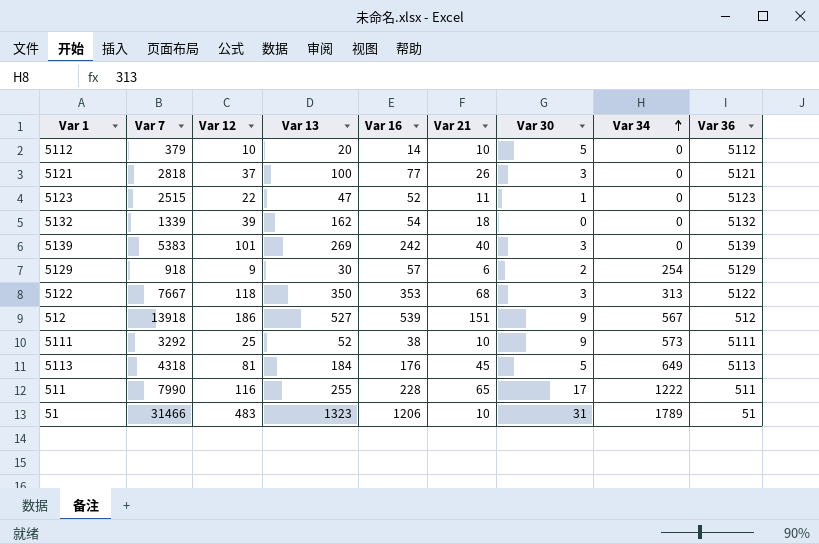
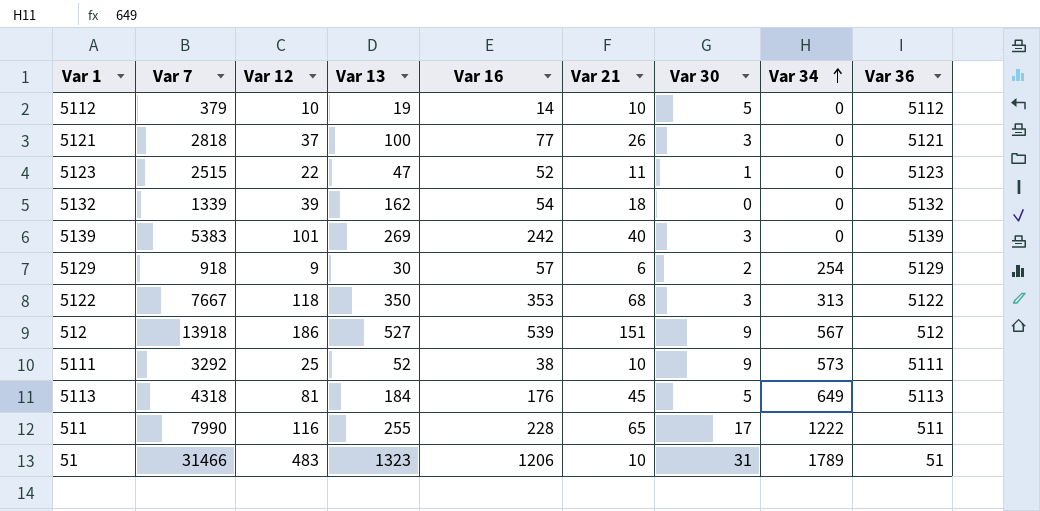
5112 | Var 13: 20 -> 19

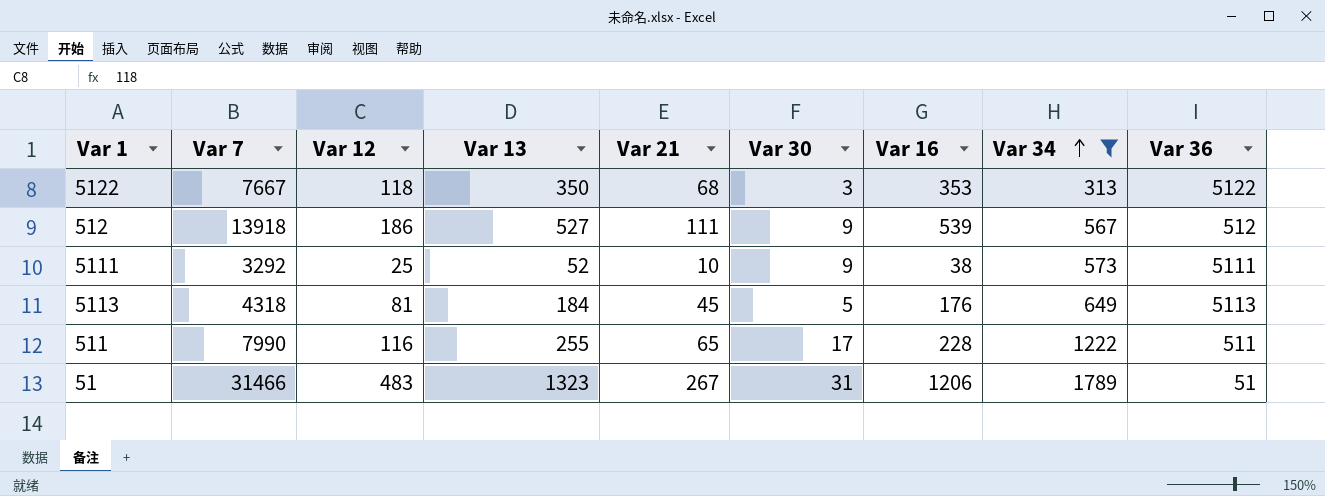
filter: none -> Var 34 >= 313
column Var 16 | position: 5 -> 7
512 | Var 21: 151 -> 111
51 | Var 21: 10 -> 267

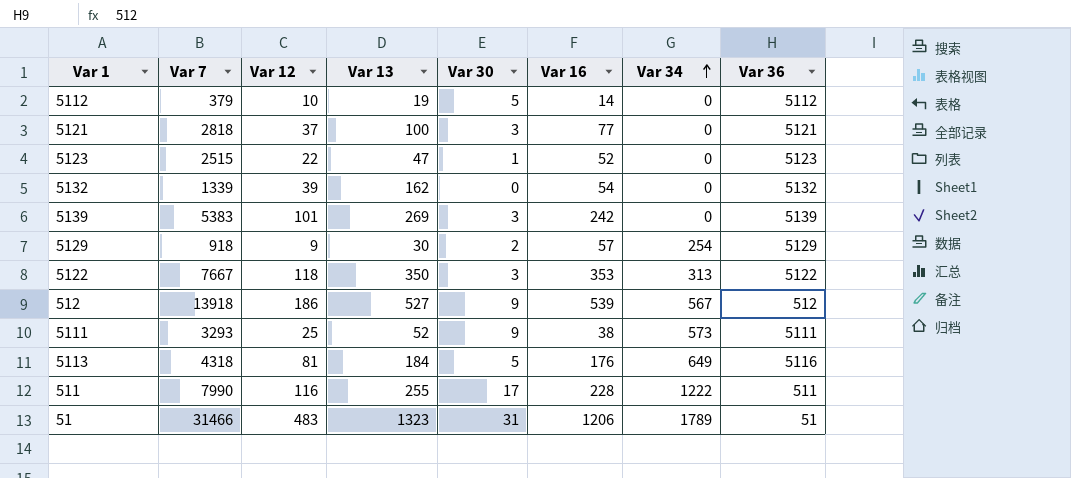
filter: Var 34 >= 313 -> none
column Var 21 | position: 5 -> none
5111 | Var 7: 3292 -> 3293
5113 | Var 36: 5113 -> 5116

